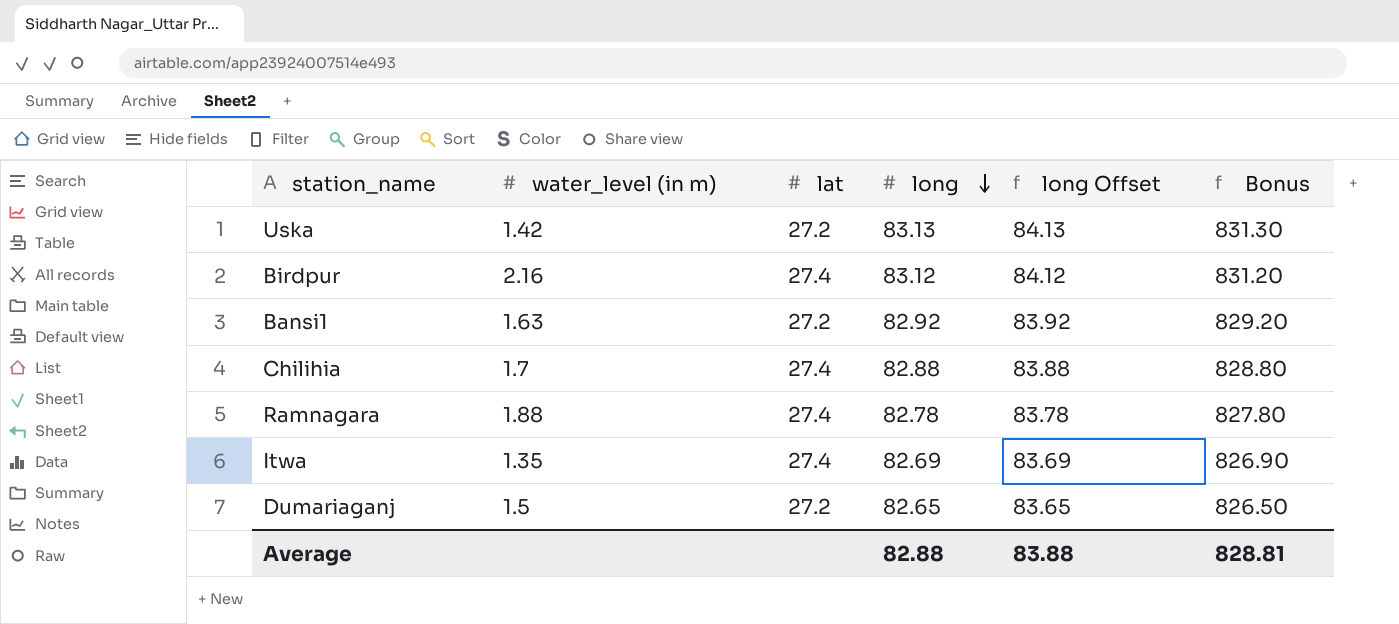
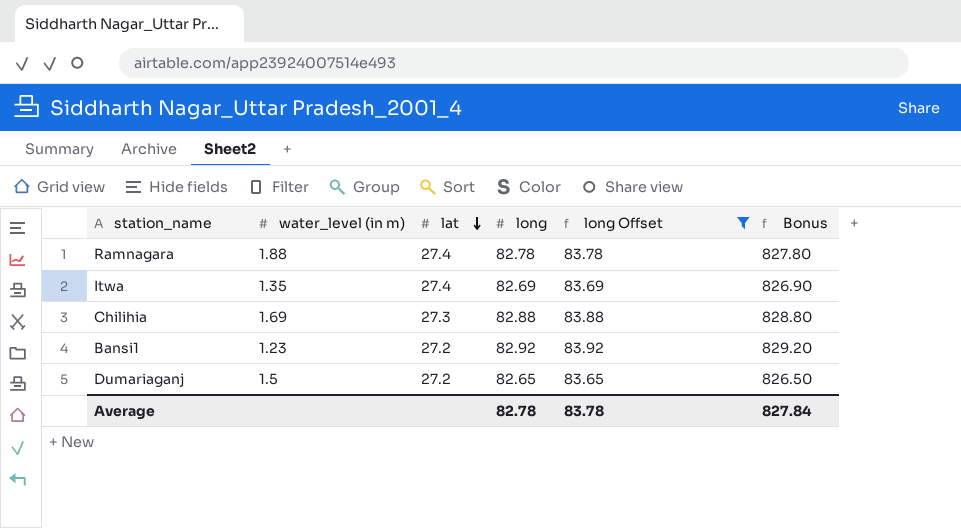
filter: none -> long Offset <= 83.92
row order: long descending -> lat descending
Chilihia | water_level (in m): 1.7 -> 1.69
Chilihia | lat: 27.4 -> 27.3
Bansi1 | water_level (in m): 1.63 -> 1.23
Average | long: 82.88 -> 82.78
Average | long Offset: 83.88 -> 83.78
Average | Bonus: 828.81 -> 827.84

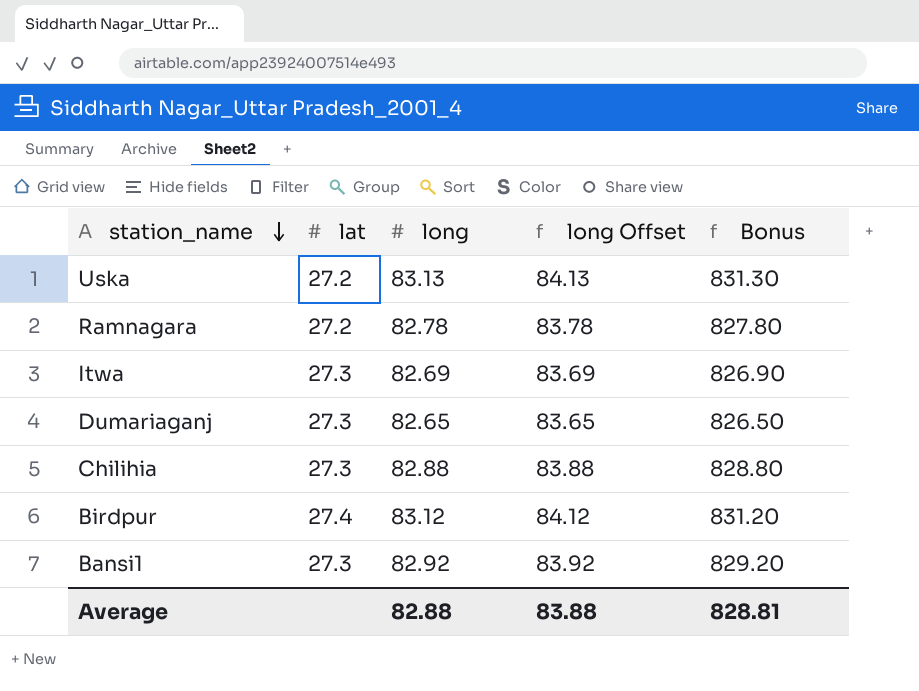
filter: long Offset <= 83.92 -> none
row order: lat descending -> station_name descending
column water_level (in m) | position: 2 -> none
Ramnagara | lat: 27.4 -> 27.2
Itwa | lat: 27.4 -> 27.3
Dumariaganj | lat: 27.2 -> 27.3
Bansi1 | lat: 27.2 -> 27.3
Average | long: 82.78 -> 82.88
Average | long Offset: 83.78 -> 83.88
Average | Bonus: 827.84 -> 828.81

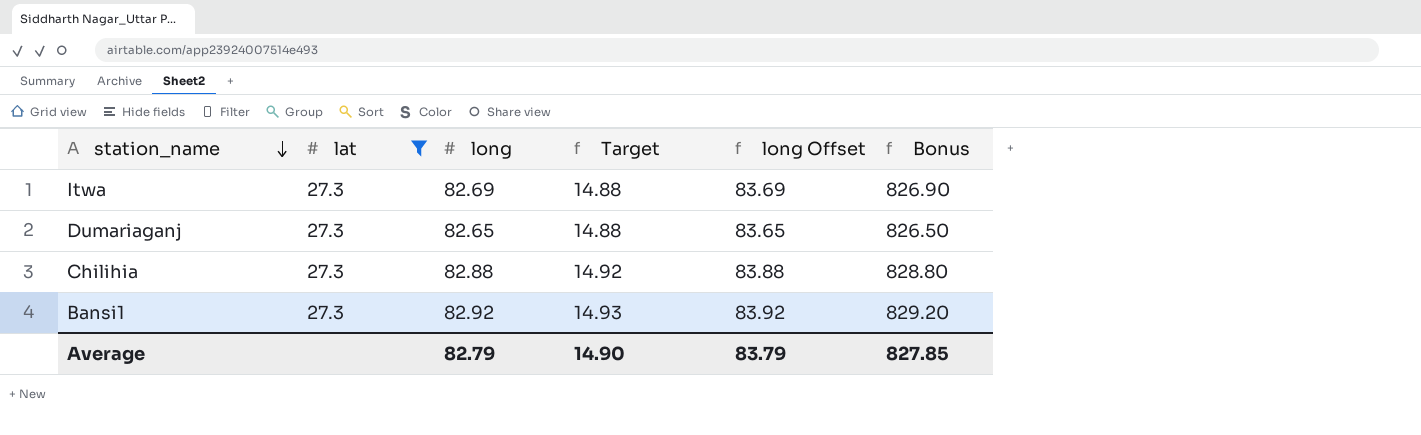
filter: none -> lat = 27.3
column Target | formula: none -> [long] * 0.18
Average | long: 82.88 -> 82.79
Average | long Offset: 83.88 -> 83.79
Average | Bonus: 828.81 -> 827.85

